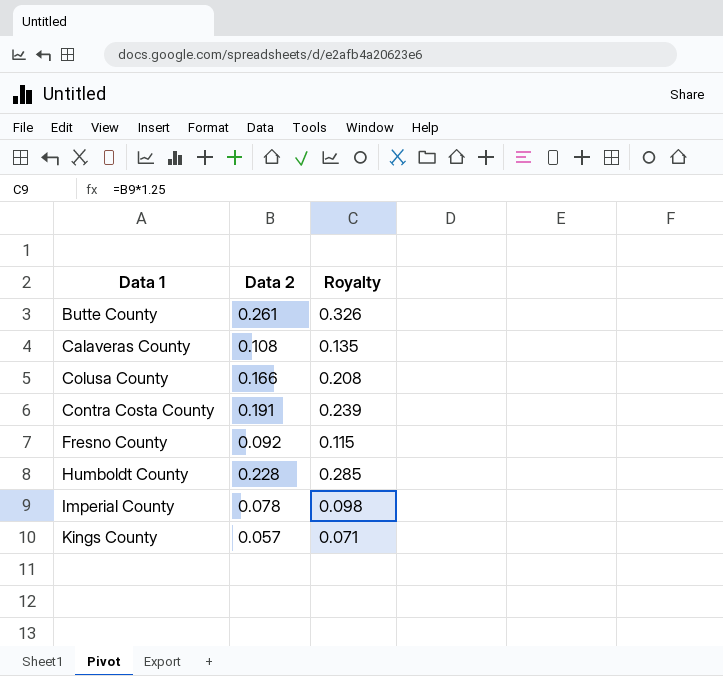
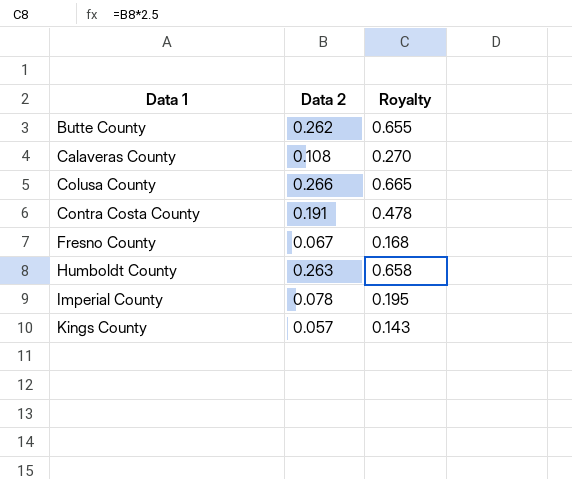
column Royalty | formula: [Data 2] * 1.25 -> [Data 2] * 2.5
Butte County | Data 2: 0.261 -> 0.262
Colusa County | Data 2: 0.166 -> 0.266
Fresno County | Data 2: 0.092 -> 0.067
Humboldt County | Data 2: 0.228 -> 0.263

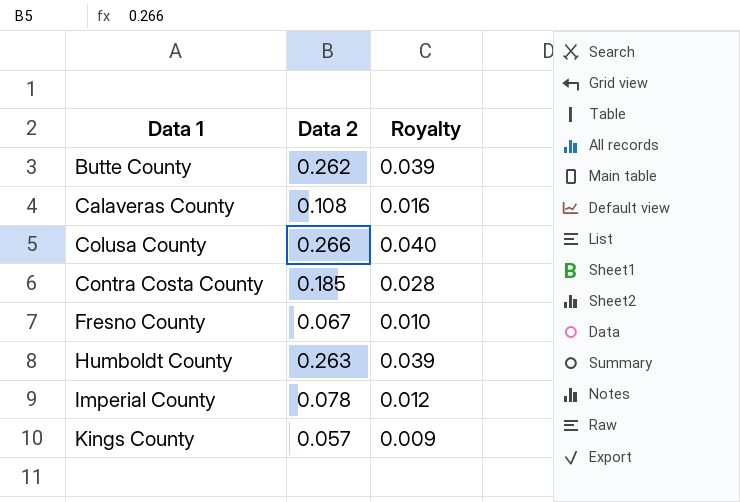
column Royalty | formula: [Data 2] * 2.5 -> [Data 2] * 0.15
Contra Costa County | Data 2: 0.191 -> 0.185

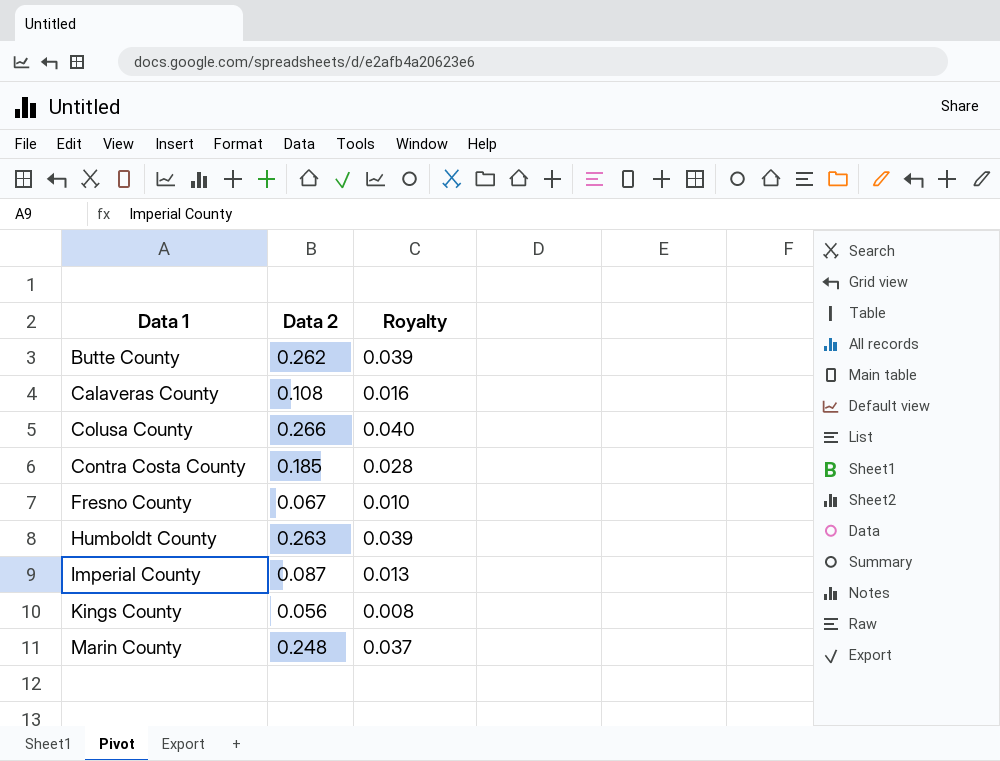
Imperial County | Data 2: 0.078 -> 0.087
Imperial County | Royalty: 0.012 -> 0.013
Kings County | Data 2: 0.057 -> 0.056
Kings County | Royalty: 0.009 -> 0.008
row Marin County: none -> 0.248 | 0.037

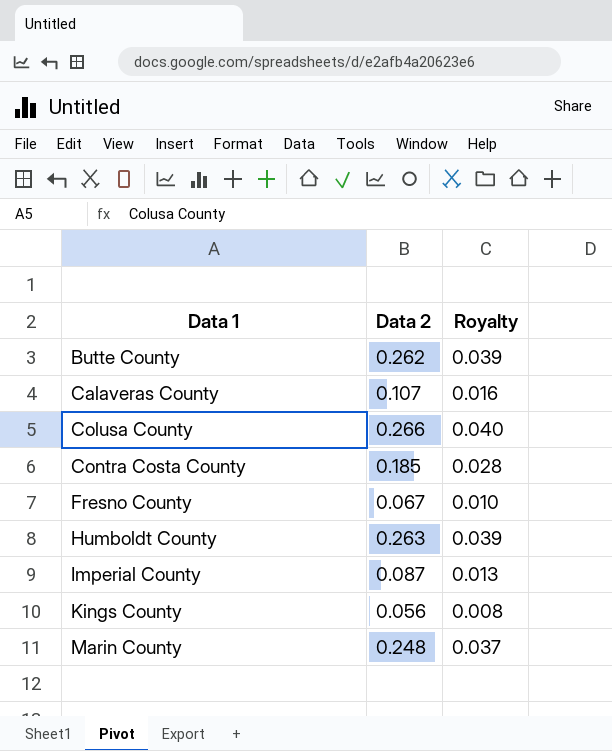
Calaveras County | Data 2: 0.108 -> 0.107

